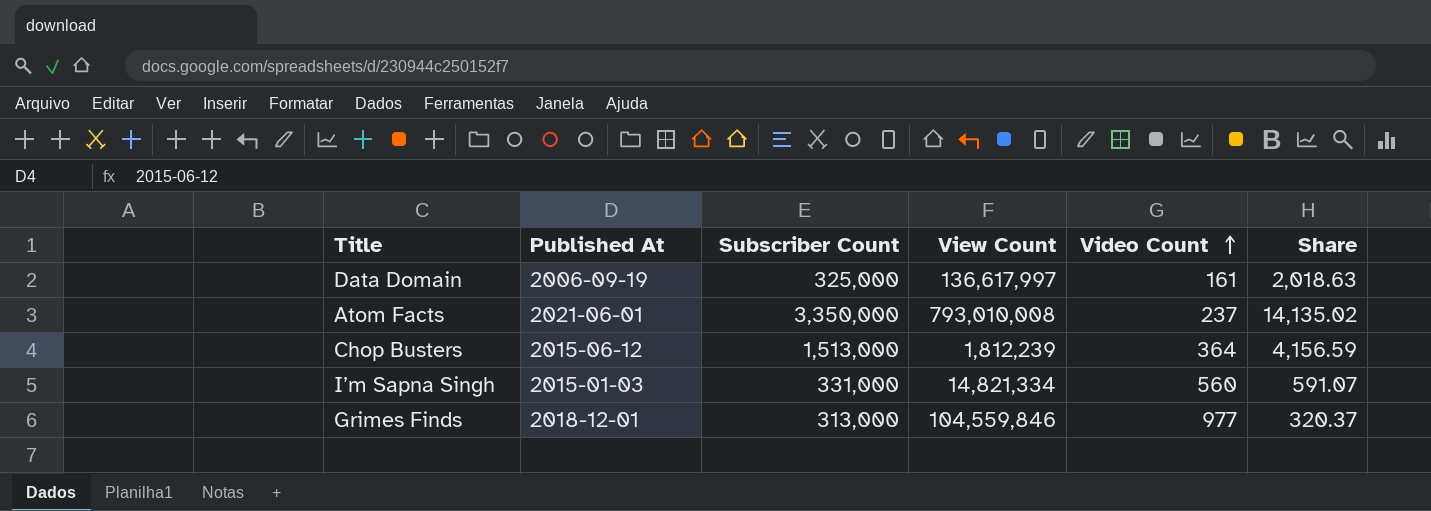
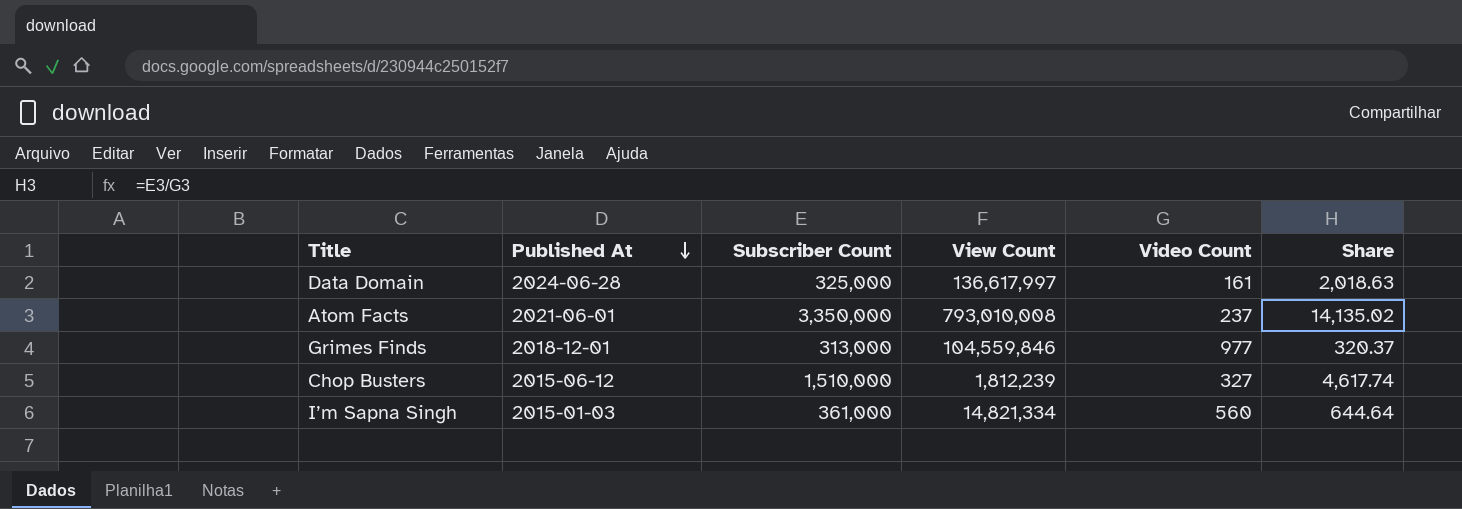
row order: Video Count ascending -> Published At descending
Data Domain | Published At: 2006-09-19 -> 2024-06-28
Chop Busters | Subscriber Count: 1,513,000 -> 1,510,000
Chop Busters | Video Count: 364 -> 327
Chop Busters | Share: 4,156.59 -> 4,617.74
I’m Sapna Singh | Subscriber Count: 331,000 -> 361,000
I’m Sapna Singh | Share: 591.07 -> 644.64

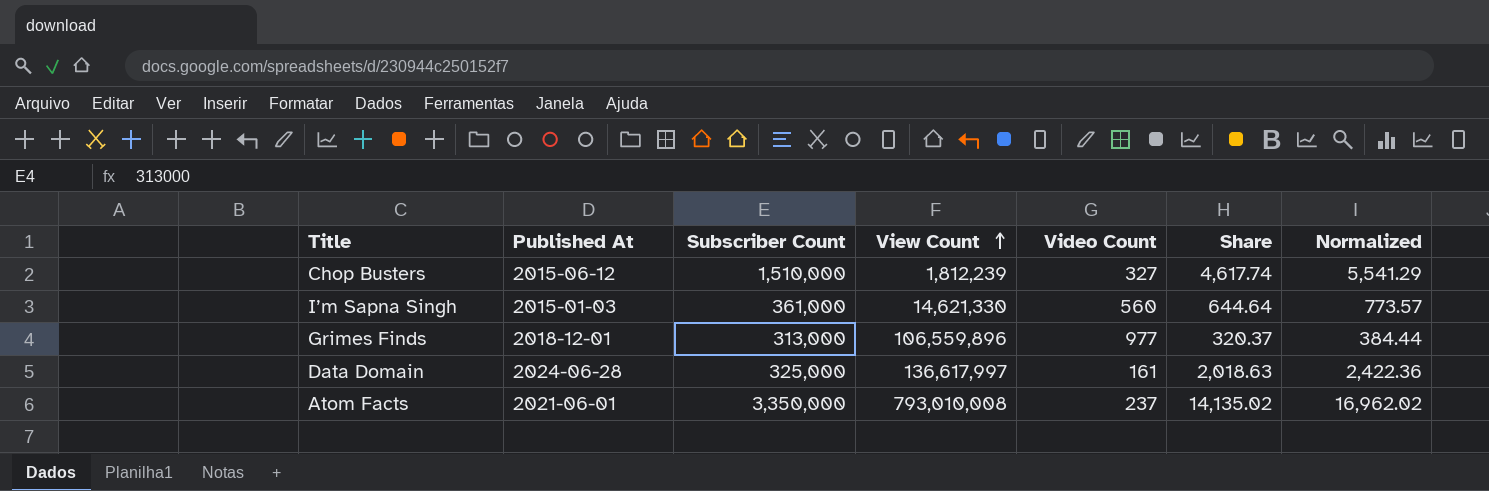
row order: Published At descending -> View Count ascending
column Normalized | formula: none -> [Share] * 1.2
I’m Sapna Singh | View Count: 14,821,334 -> 14,621,330
Grimes Finds | View Count: 104,559,846 -> 106,559,896

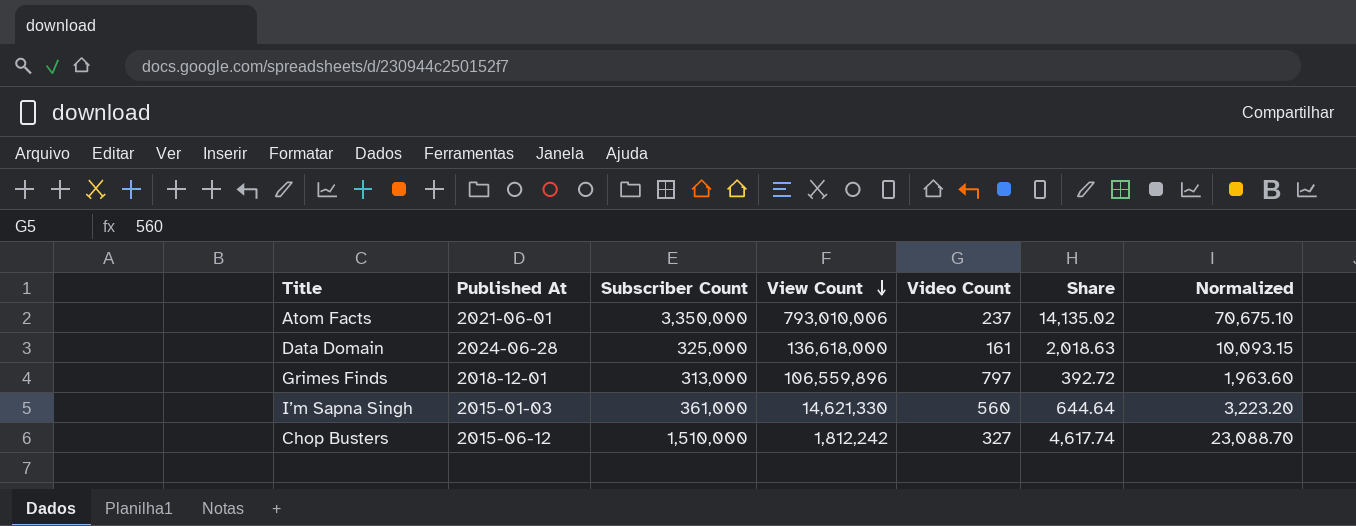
row order: View Count ascending -> View Count descending
column Normalized | formula: [Share] * 1.2 -> [Share] * 5
Atom Facts | View Count: 793,010,008 -> 793,010,006
Data Domain | View Count: 136,617,997 -> 136,618,000
Grimes Finds | Video Count: 977 -> 797
Grimes Finds | Share: 320.37 -> 392.72
Chop Busters | View Count: 1,812,239 -> 1,812,242

